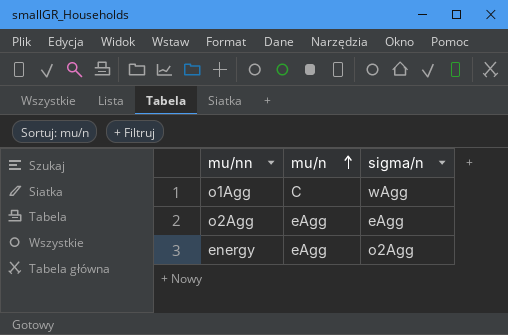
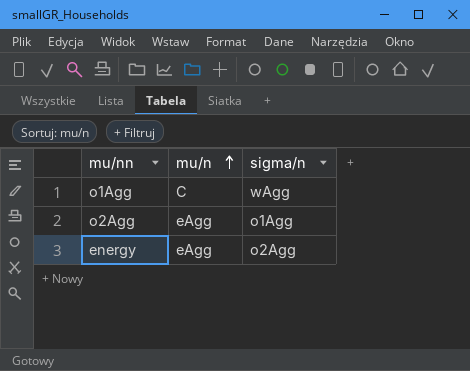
o2Agg | sigma/n: eAgg -> o1Agg

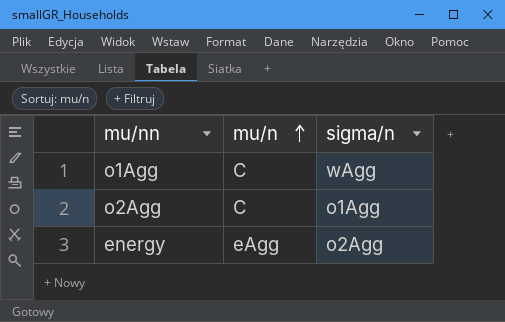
o2Agg | mu/n: eAgg -> C

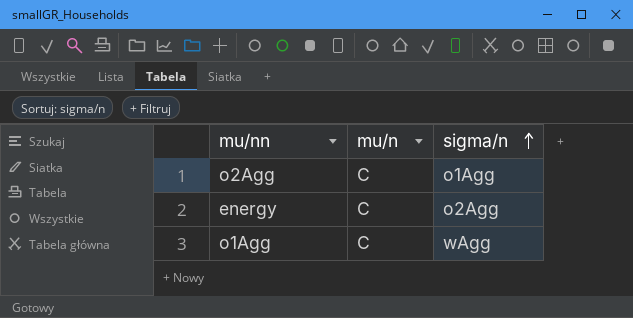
row order: mu/n ascending -> sigma/n ascending
energy | mu/n: eAgg -> C

